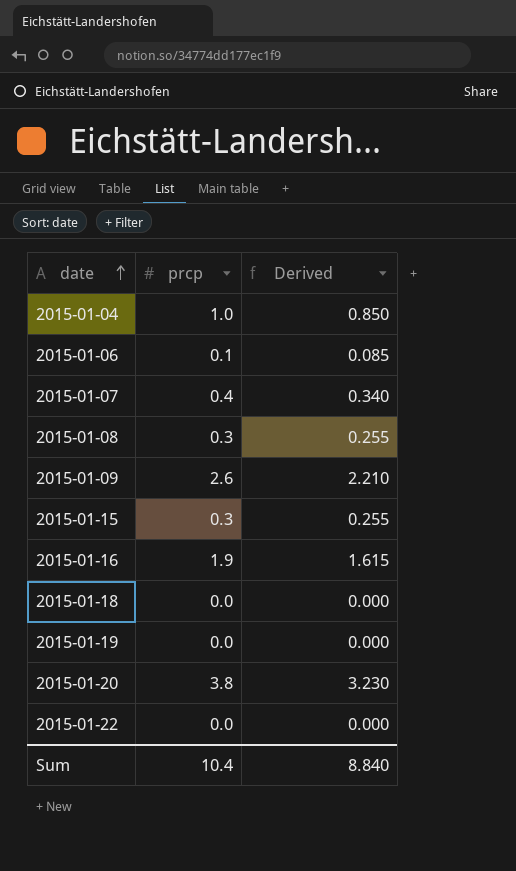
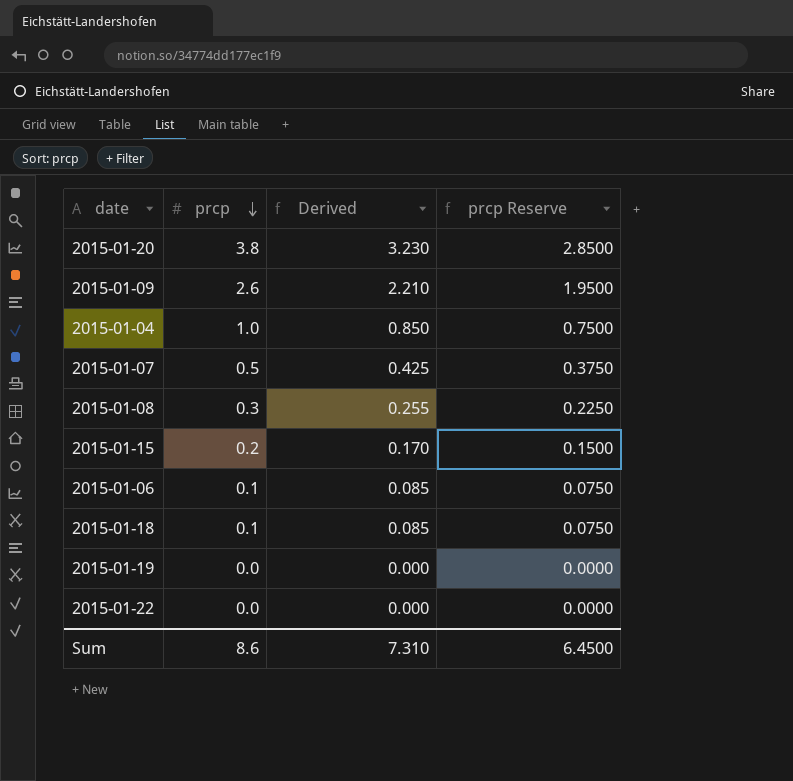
row order: date ascending -> prcp descending
column prcp Reserve | formula: none -> [prcp] * 0.75
row 2015-01-16: 1.9 | 1.615 -> none
2015-01-07 | prcp: 0.4 -> 0.5
2015-01-07 | Derived: 0.340 -> 0.425
2015-01-15 | prcp: 0.3 -> 0.2
2015-01-15 | Derived: 0.255 -> 0.170
2015-01-18 | prcp: 0.0 -> 0.1
2015-01-18 | Derived: 0.000 -> 0.085
Sum | prcp: 10.4 -> 8.6
Sum | Derived: 8.840 -> 7.310

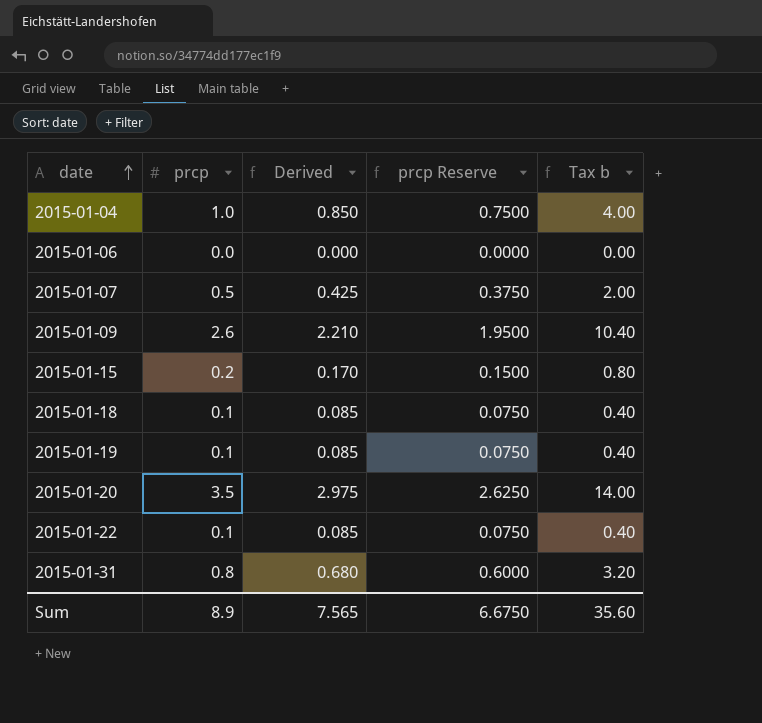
row order: prcp descending -> date ascending
column Tax b | formula: none -> [prcp] * 4
row 2015-01-08: 0.3 | 0.255 | 0.2250 -> none
2015-01-06 | prcp: 0.1 -> 0.0
2015-01-06 | Derived: 0.085 -> 0.000
2015-01-06 | prcp Reserve: 0.0750 -> 0.0000
2015-01-19 | prcp: 0.0 -> 0.1
2015-01-19 | Derived: 0.000 -> 0.085
2015-01-19 | prcp Reserve: 0.0000 -> 0.0750
2015-01-20 | prcp: 3.8 -> 3.5
2015-01-20 | Derived: 3.230 -> 2.975
2015-01-20 | prcp Reserve: 2.8500 -> 2.6250
2015-01-22 | prcp: 0.0 -> 0.1
2015-01-22 | Derived: 0.000 -> 0.085
2015-01-22 | prcp Reserve: 0.0000 -> 0.0750
row 2015-01-31: none -> 0.8 | 0.680 | 0.6000 | 3.20
Sum | prcp: 8.6 -> 8.9
Sum | Derived: 7.310 -> 7.565
Sum | prcp Reserve: 6.4500 -> 6.6750

